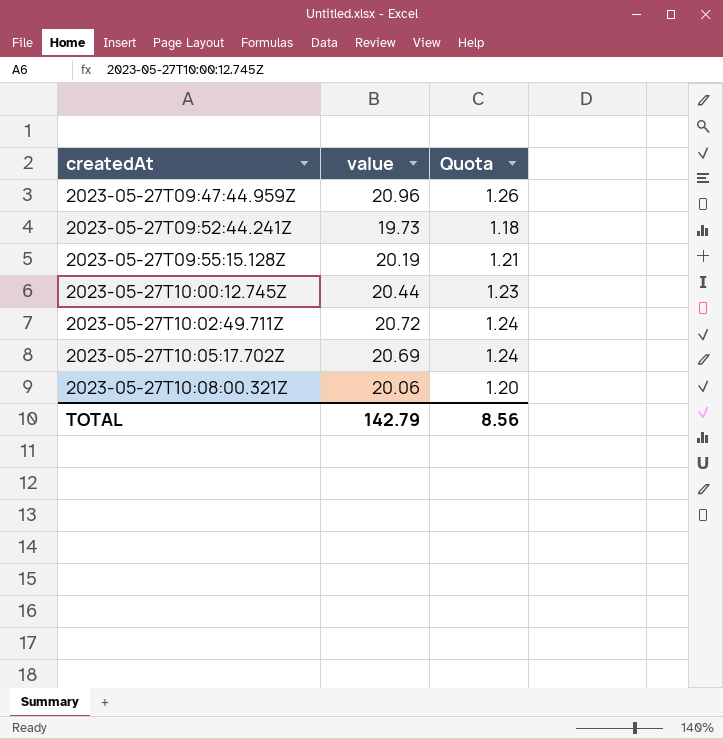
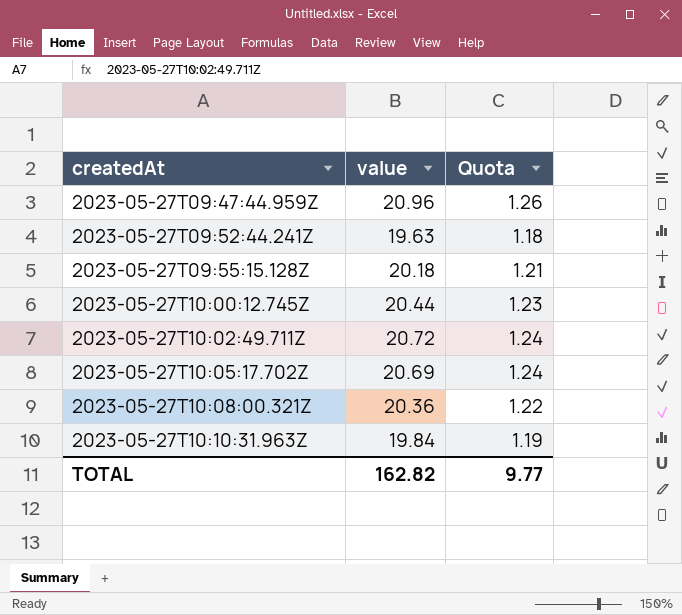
2023-05-27T09:52:44.241Z | value: 19.73 -> 19.63
2023-05-27T09:55:15.128Z | value: 20.19 -> 20.18
2023-05-27T10:08:00.321Z | value: 20.06 -> 20.36
2023-05-27T10:08:00.321Z | Quota: 1.20 -> 1.22
row 2023-05-27T10:10:31.963Z: none -> 19.84 | 1.19
TOTAL | value: 142.79 -> 162.82
TOTAL | Quota: 8.56 -> 9.77

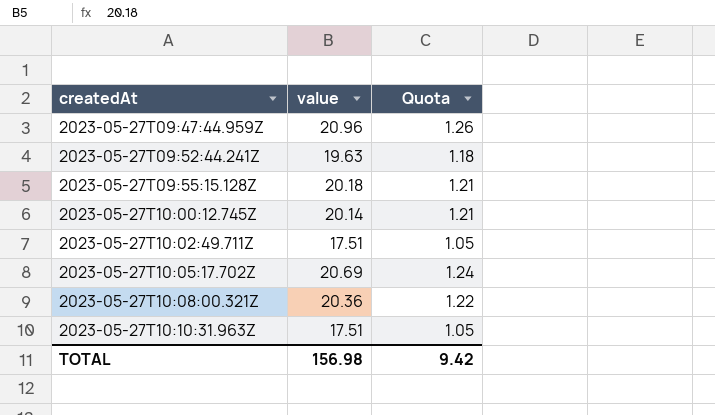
2023-05-27T10:00:12.745Z | value: 20.44 -> 20.14
2023-05-27T10:00:12.745Z | Quota: 1.23 -> 1.21
2023-05-27T10:02:49.711Z | value: 20.72 -> 17.51
2023-05-27T10:02:49.711Z | Quota: 1.24 -> 1.05
2023-05-27T10:10:31.963Z | value: 19.84 -> 17.51
2023-05-27T10:10:31.963Z | Quota: 1.19 -> 1.05
TOTAL | value: 162.82 -> 156.98
TOTAL | Quota: 9.77 -> 9.42

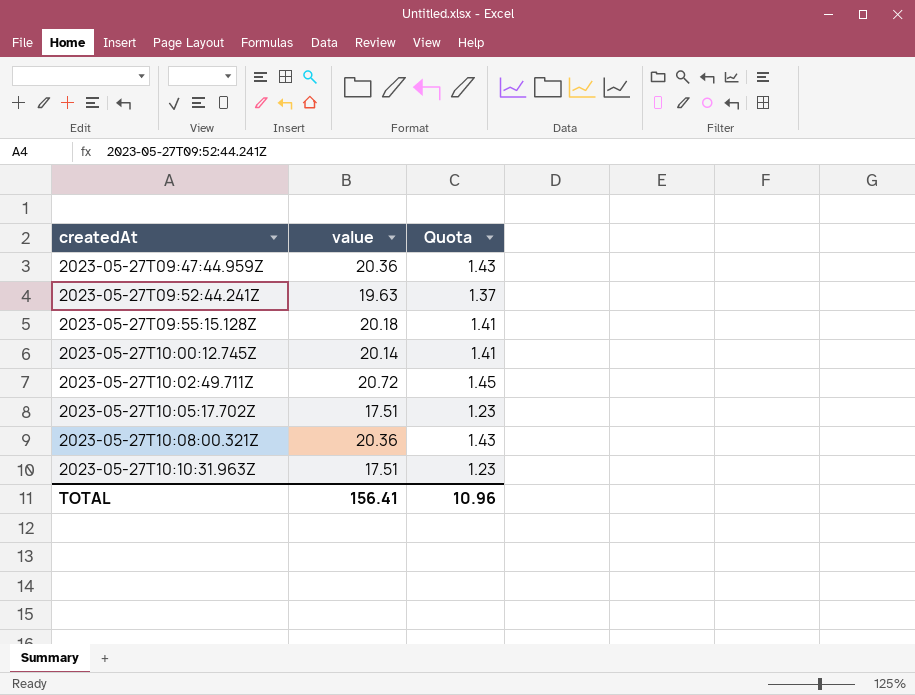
column Quota | formula: [value] * 0.06 -> [value] * 0.07
2023-05-27T09:47:44.959Z | value: 20.96 -> 20.36
2023-05-27T10:02:49.711Z | value: 17.51 -> 20.72
2023-05-27T10:05:17.702Z | value: 20.69 -> 17.51
TOTAL | value: 156.98 -> 156.41
TOTAL | Quota: 9.42 -> 10.96

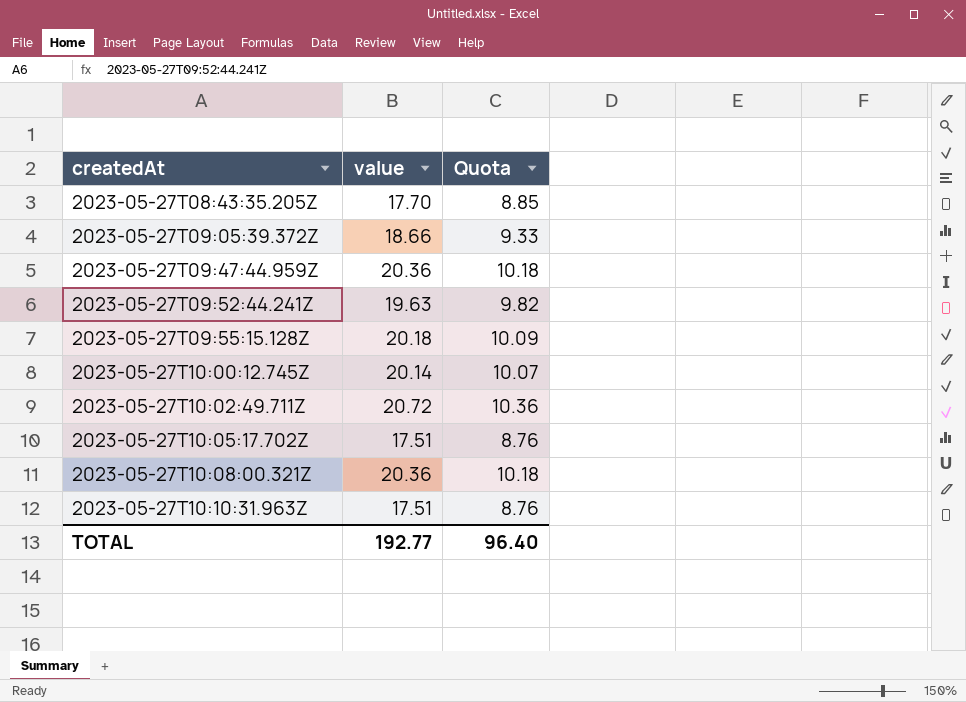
column Quota | formula: [value] * 0.07 -> [value] * 0.5
row 2023-05-27T08:43:35.205Z: none -> 17.70 | 8.85
row 2023-05-27T09:05:39.372Z: none -> 18.66 | 9.33
TOTAL | value: 156.41 -> 192.77
TOTAL | Quota: 10.96 -> 96.40

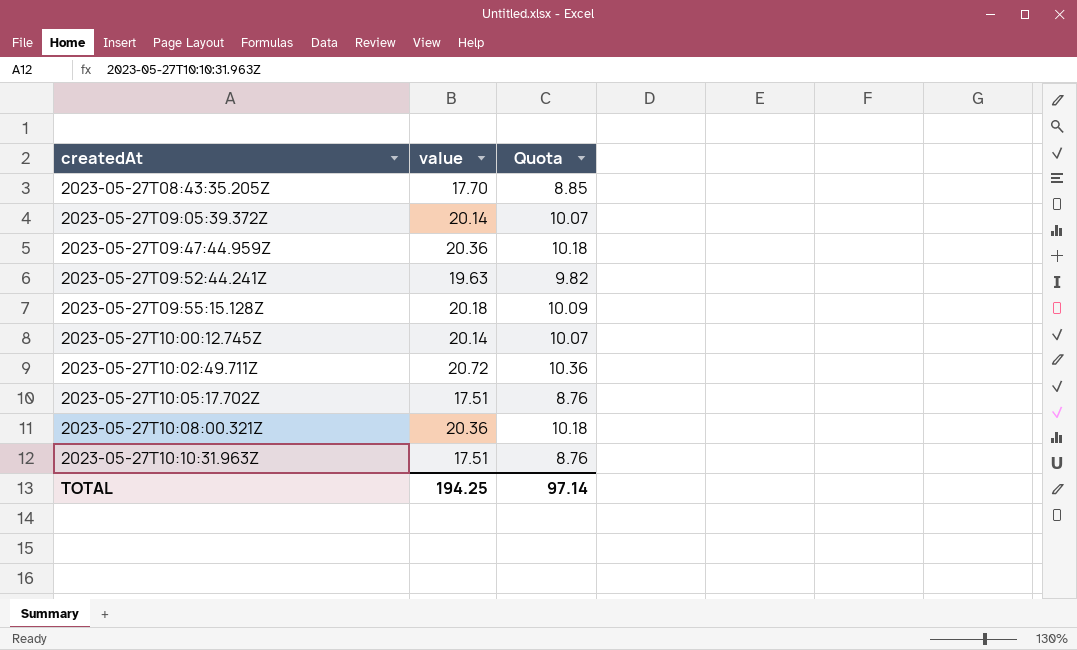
2023-05-27T09:05:39.372Z | value: 18.66 -> 20.14
2023-05-27T09:05:39.372Z | Quota: 9.33 -> 10.07
TOTAL | value: 192.77 -> 194.25
TOTAL | Quota: 96.40 -> 97.14

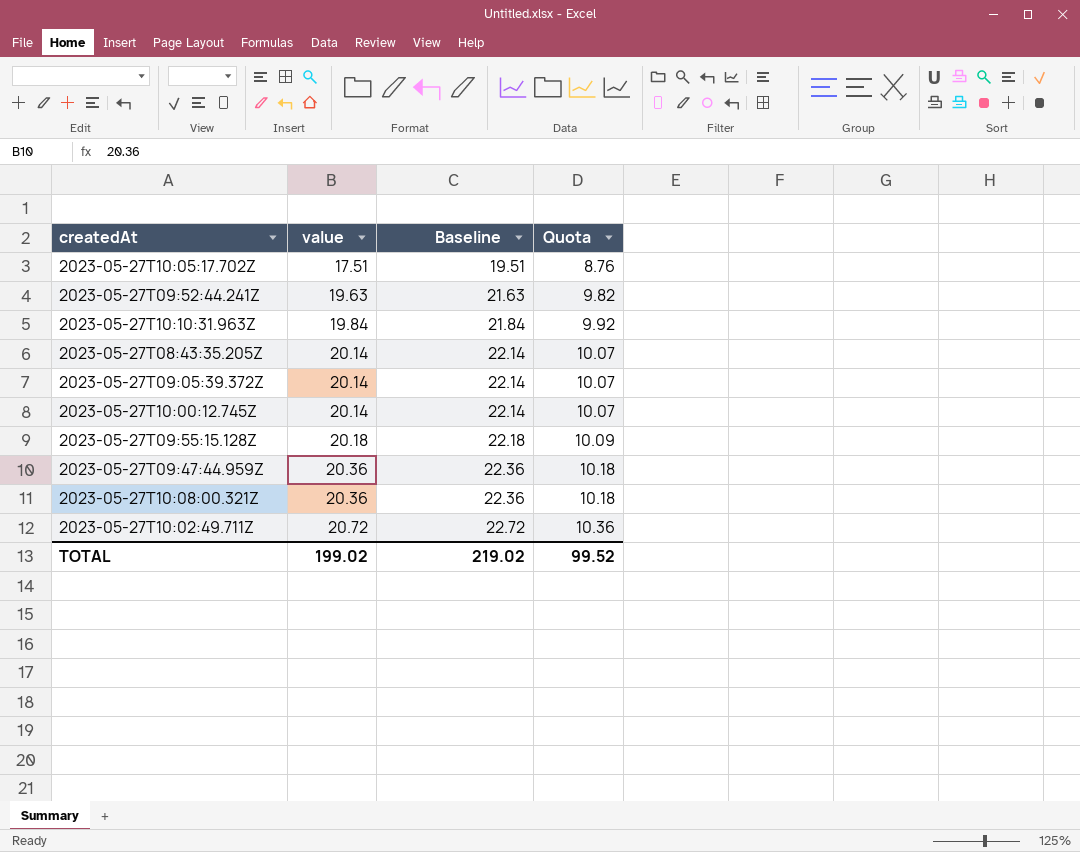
row order: createdAt ascending -> value ascending
column Baseline | formula: none -> [value] + 2
2023-05-27T10:10:31.963Z | value: 17.51 -> 19.84
2023-05-27T10:10:31.963Z | Quota: 8.76 -> 9.92
2023-05-27T08:43:35.205Z | value: 17.70 -> 20.14
2023-05-27T08:43:35.205Z | Quota: 8.85 -> 10.07
TOTAL | value: 194.25 -> 199.02
TOTAL | Quota: 97.14 -> 99.52

